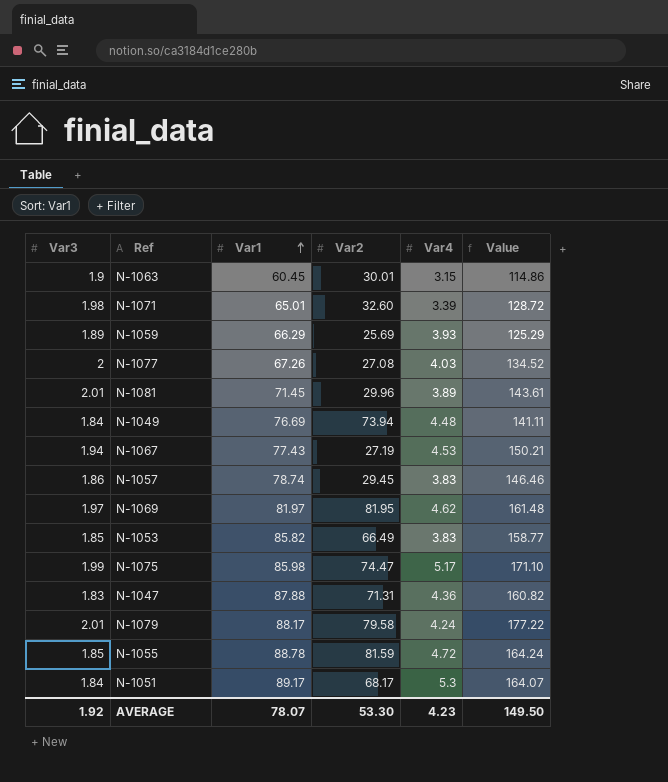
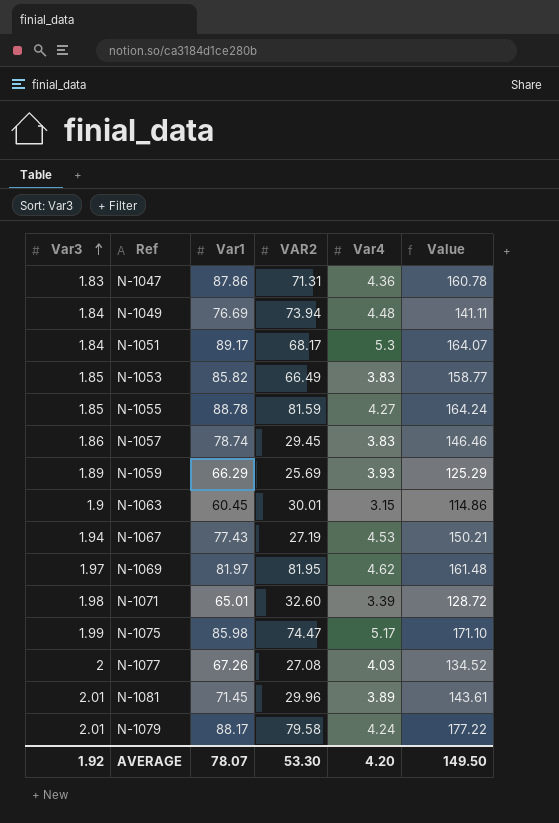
row order: Var1 ascending -> Var3 ascending
column name: Var2 -> VAR2
N-1047 | Var1: 87.88 -> 87.86
N-1047 | Value: 160.82 -> 160.78
N-1055 | Var4: 4.72 -> 4.27
AVERAGE | Var4: 4.23 -> 4.20

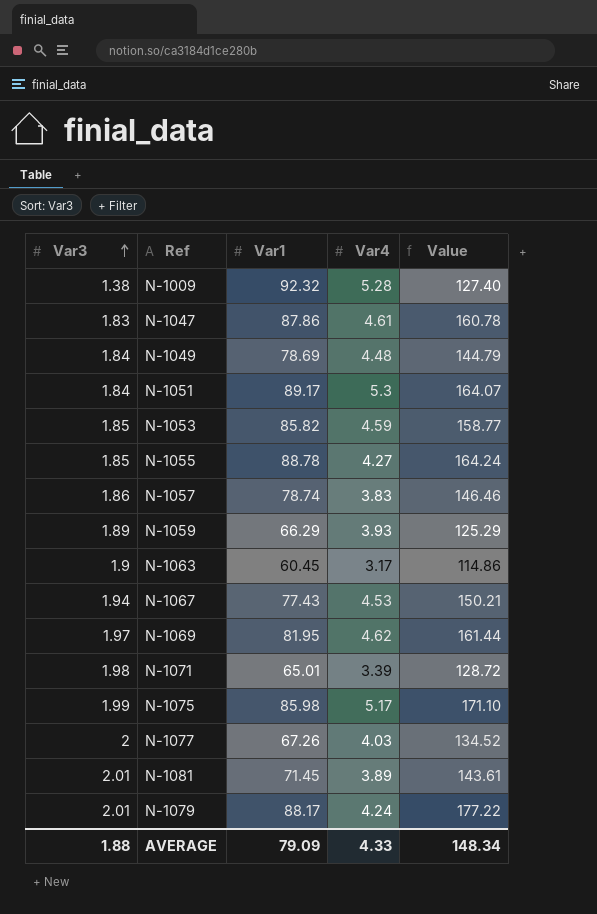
column VAR2 | position: 4 -> none
row N-1009: none -> 1.38 | 92.32 | 5.28 | 127.40
N-1047 | Var4: 4.36 -> 4.61
N-1049 | Var1: 76.69 -> 78.69
N-1049 | Value: 141.11 -> 144.79
N-1053 | Var4: 3.83 -> 4.59
N-1063 | Var4: 3.15 -> 3.17
N-1069 | Var1: 81.97 -> 81.95
N-1069 | Value: 161.48 -> 161.44
AVERAGE | Var3: 1.92 -> 1.88
AVERAGE | Var1: 78.07 -> 79.09
AVERAGE | Var4: 4.20 -> 4.33
AVERAGE | Value: 149.50 -> 148.34

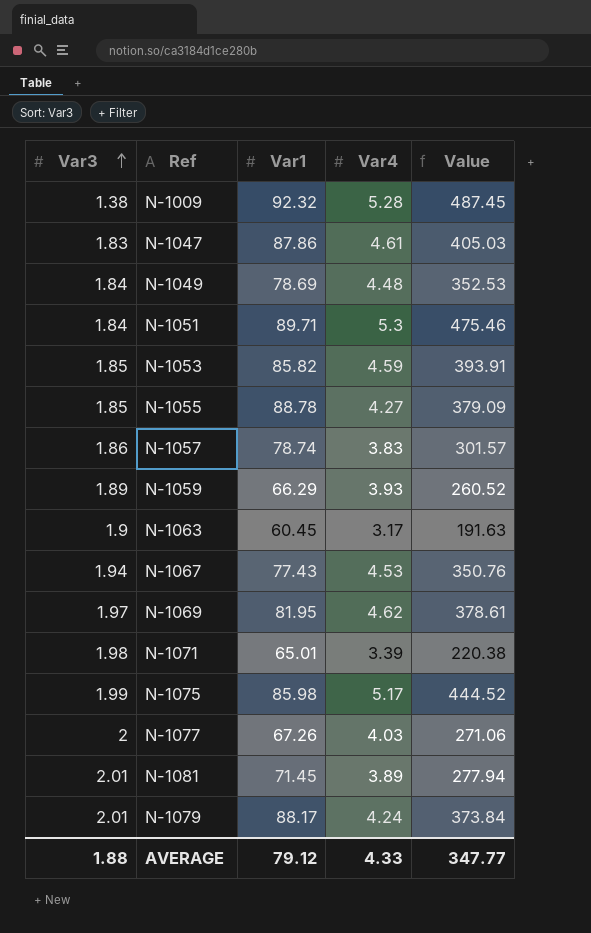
column Value | formula: [Var3] * [Var1] -> [Var1] * [Var4]
N-1051 | Var1: 89.17 -> 89.71
AVERAGE | Var1: 79.09 -> 79.12
AVERAGE | Value: 148.34 -> 347.77

